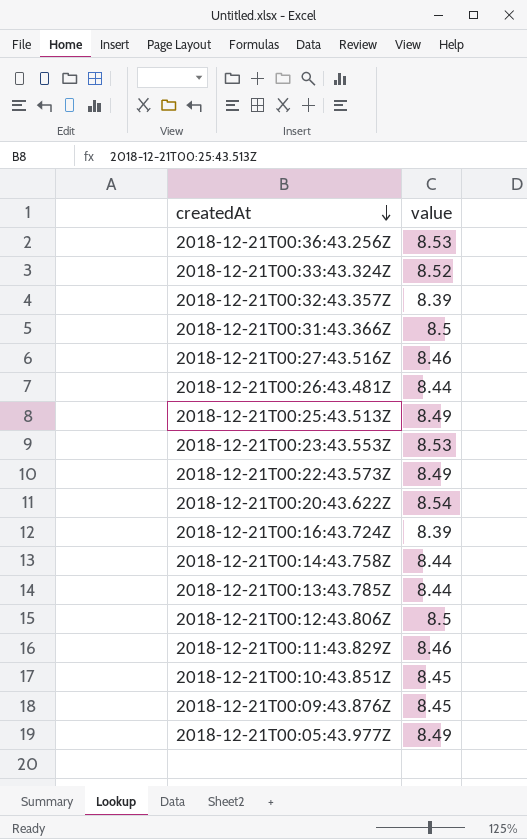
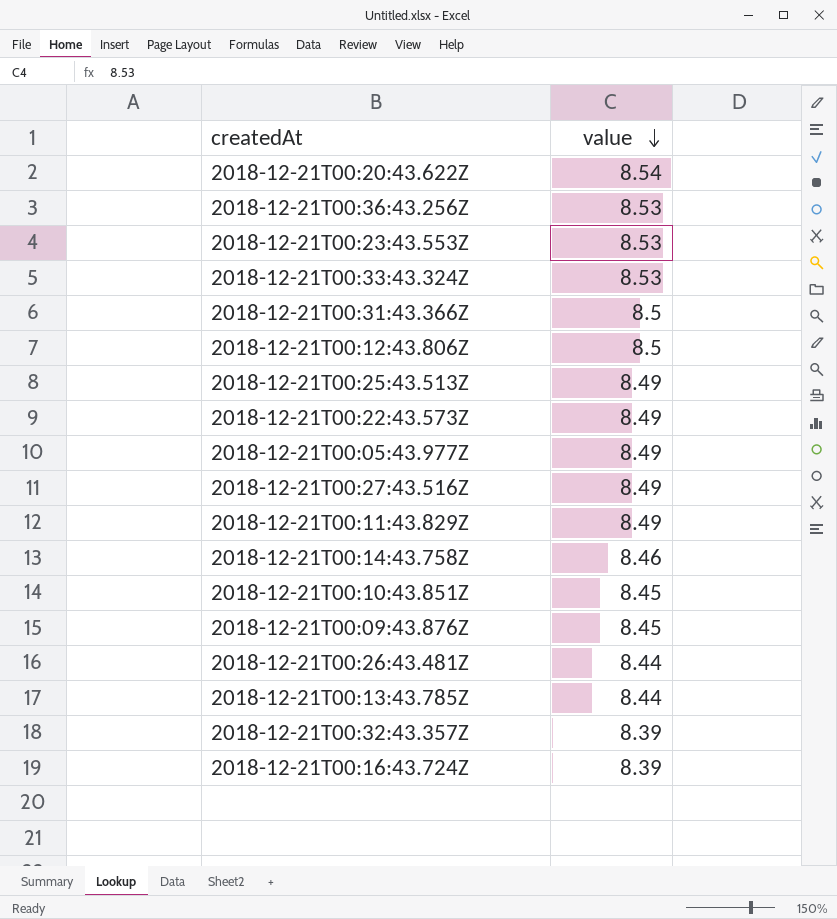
row order: createdAt descending -> value descending
2018-12-21T00:33:43.324Z | value: 8.52 -> 8.53
2018-12-21T00:27:43.516Z | value: 8.46 -> 8.49
2018-12-21T00:11:43.829Z | value: 8.46 -> 8.49
2018-12-21T00:14:43.758Z | value: 8.44 -> 8.46

